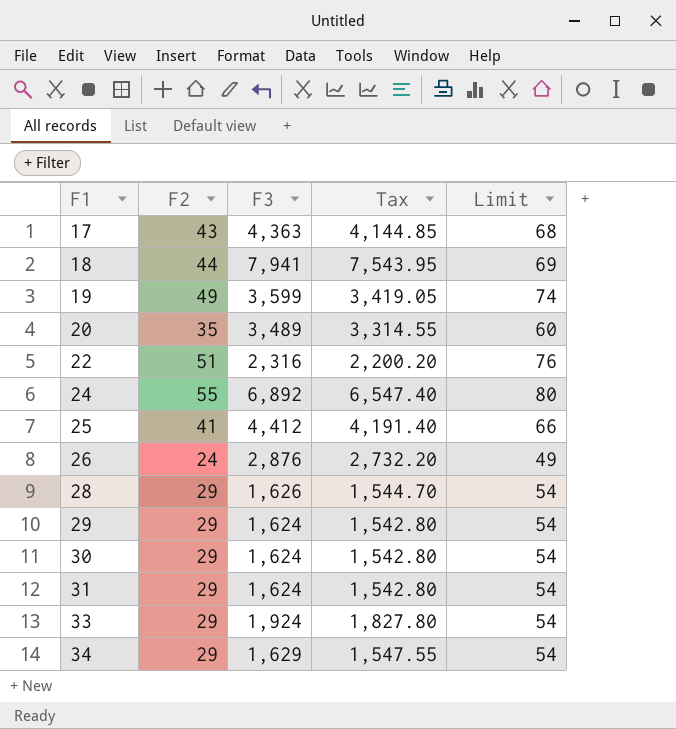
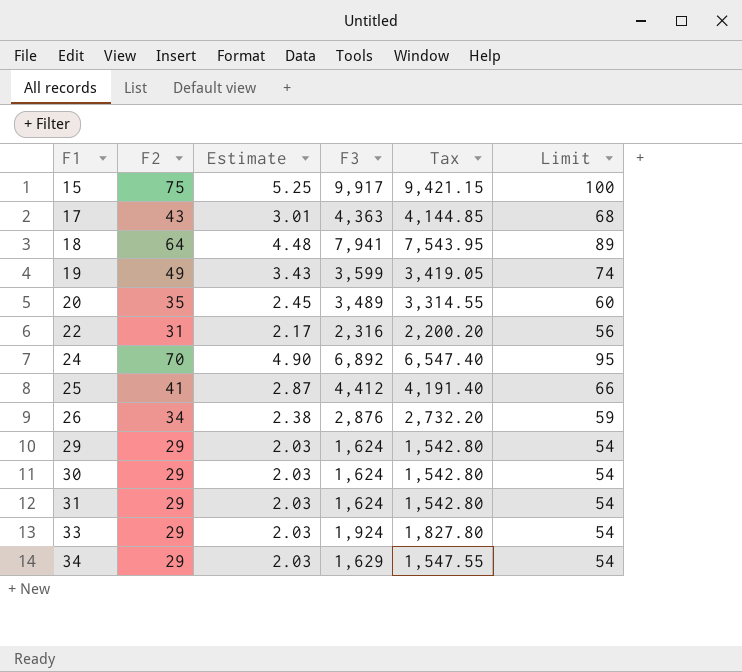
column Estimate | formula: none -> [F2] * 0.07
row 28: 29 | 1,626 | 1,544.70 | 54 -> none
row 15: none -> 75 | 5.25 | 9,917 | 9,421.15 | 100
18 | F2: 44 -> 64
18 | Limit: 69 -> 89
22 | F2: 51 -> 31
22 | Limit: 76 -> 56
24 | F2: 55 -> 70
24 | Limit: 80 -> 95
26 | F2: 24 -> 34
26 | Limit: 49 -> 59

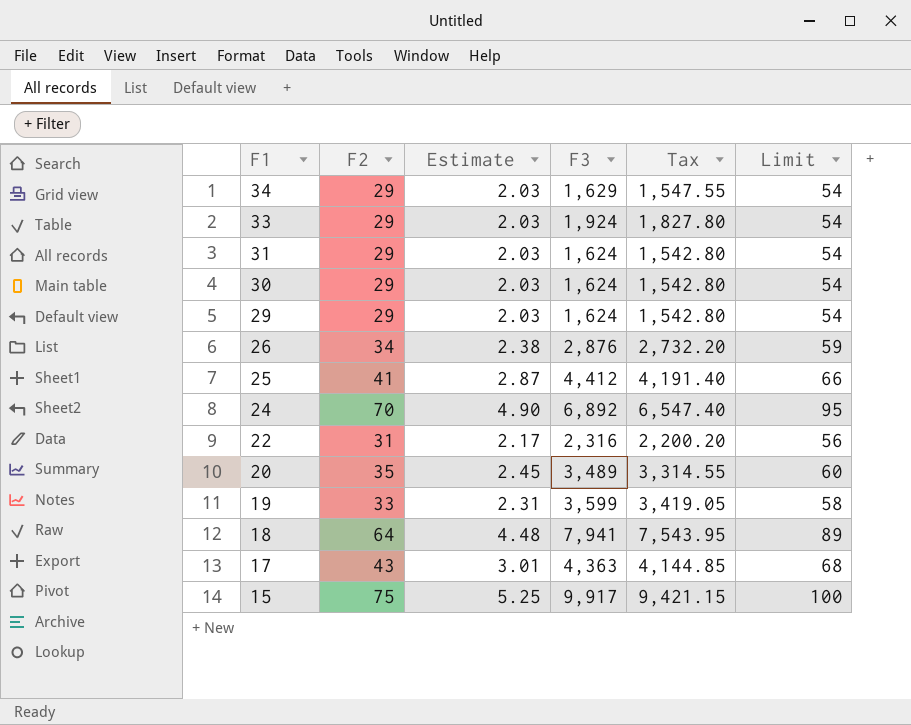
row order: F1 ascending -> F1 descending
19 | F2: 49 -> 33
19 | Estimate: 3.43 -> 2.31
19 | Limit: 74 -> 58

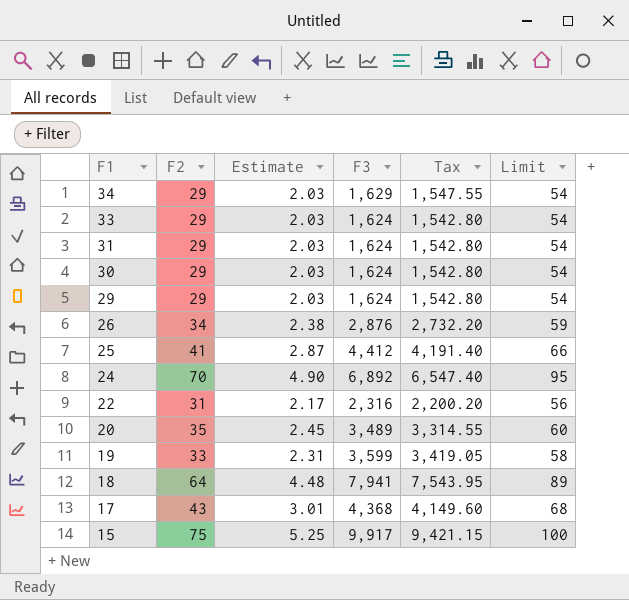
33 | F3: 1,924 -> 1,624
33 | Tax: 1,827.80 -> 1,542.80
17 | F3: 4,363 -> 4,368
17 | Tax: 4,144.85 -> 4,149.60

